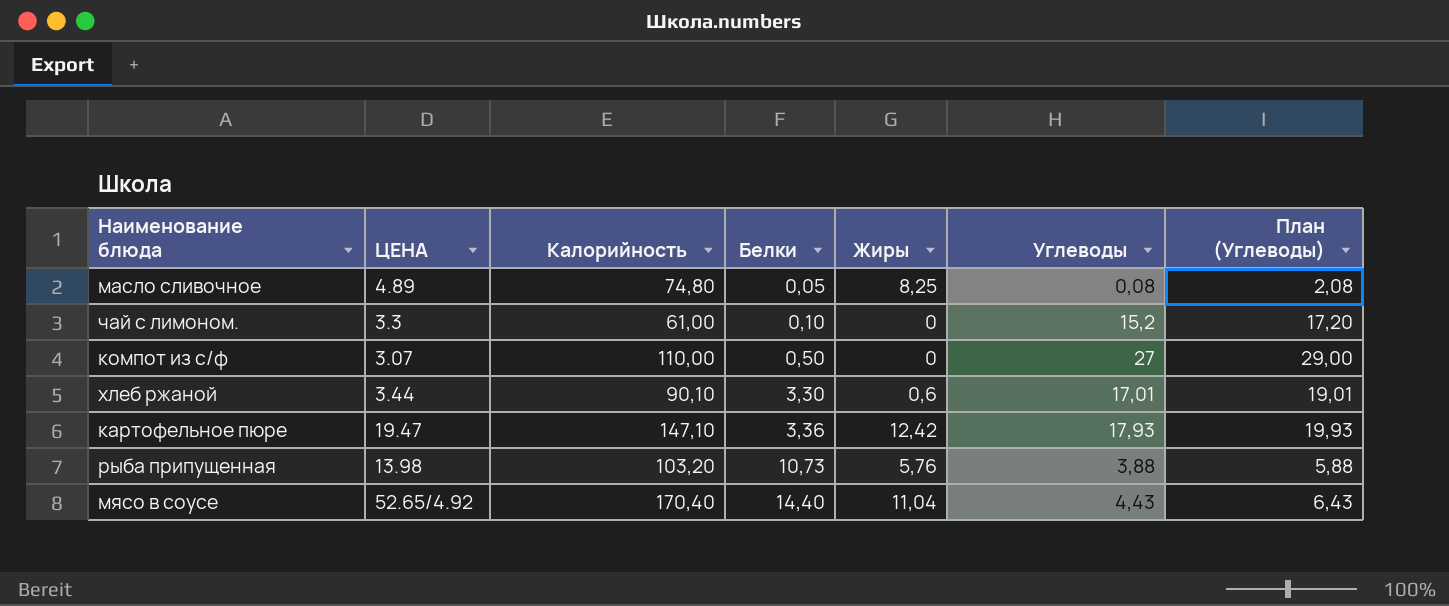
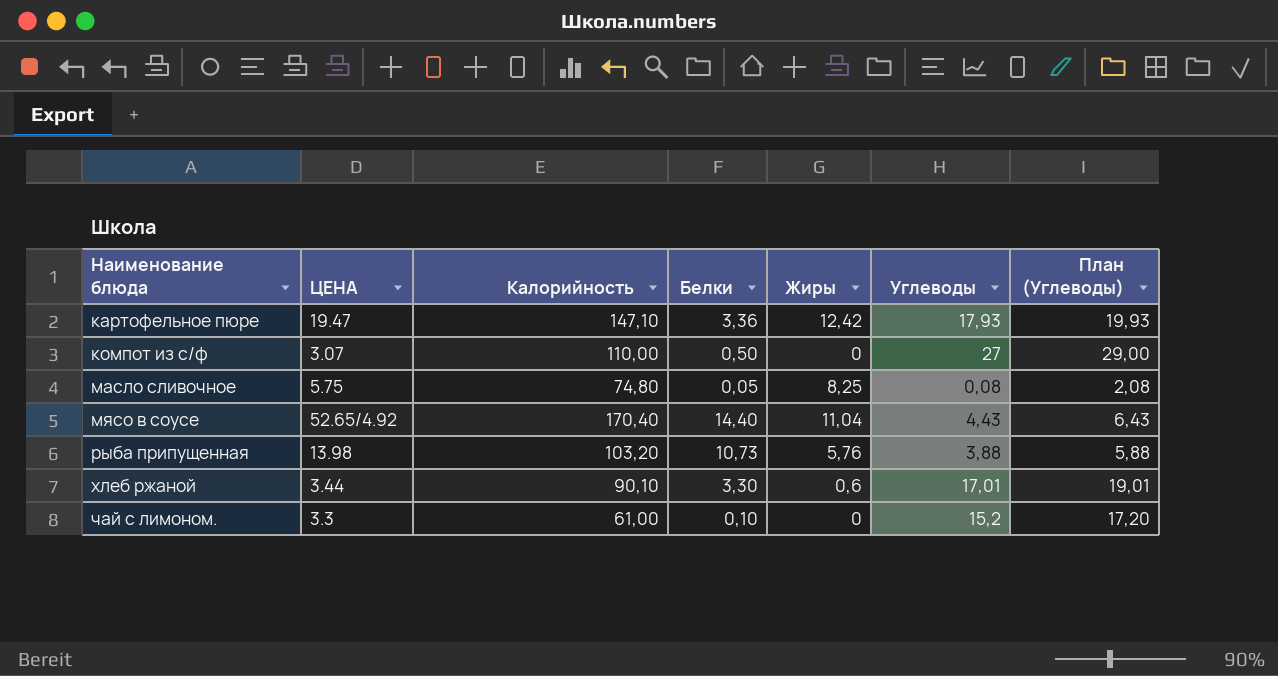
row order: Белки ascending -> Наименование блюда ascending
масло сливочное | ЦЕНА: 4.89 -> 5.75

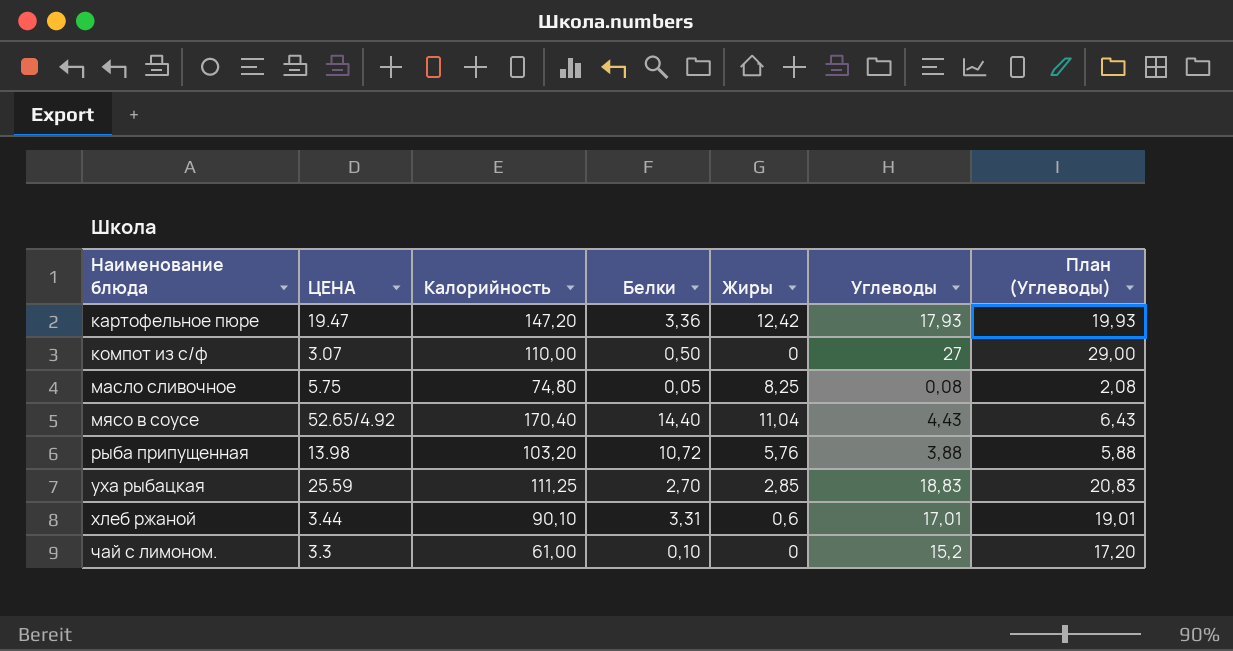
картофельное пюре | Калорийность: 147,10 -> 147,20
рыба припущенная | Белки: 10,73 -> 10,72
row уха рыбацкая: none -> 25.59 | 111,25 | 2,70 | 2,85 | 18,83 | 20,83
хлеб ржаной | Белки: 3,30 -> 3,31

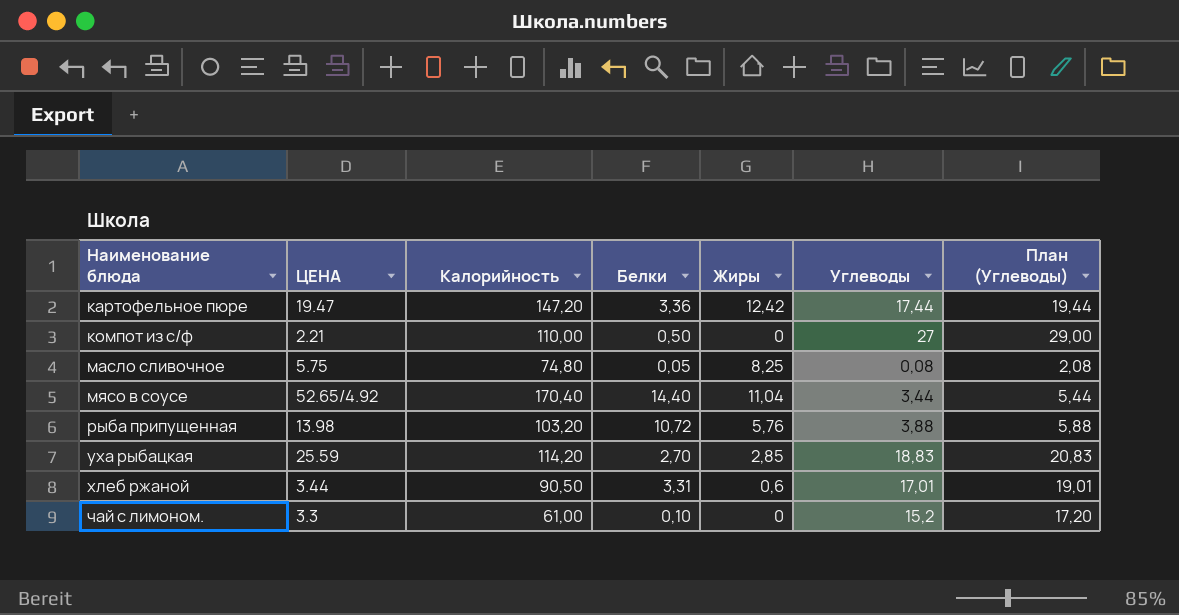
картофельное пюре | Углеводы: 17,93 -> 17,44
картофельное пюре | План (Углеводы): 19,93 -> 19,44
компот из с/ф | ЦЕНА: 3.07 -> 2.21
мясо в соусе | Углеводы: 4,43 -> 3,44
мясо в соусе | План (Углеводы): 6,43 -> 5,44
уха рыбацкая | Калорийность: 111,25 -> 114,20
хлеб ржаной | Калорийность: 90,10 -> 90,50

